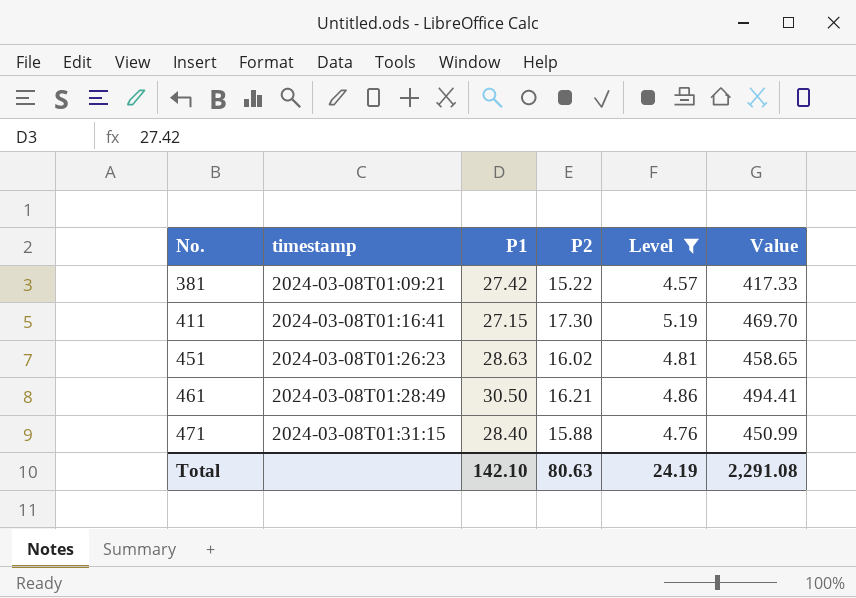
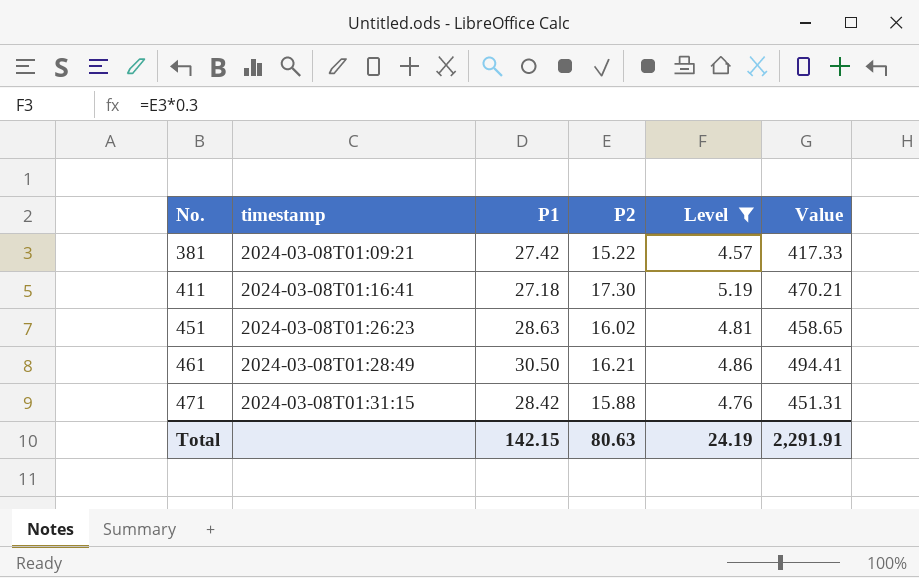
411 | P1: 27.15 -> 27.18
411 | Value: 469.70 -> 470.21
471 | P1: 28.40 -> 28.42
471 | Value: 450.99 -> 451.31
Total | P1: 142.10 -> 142.15
Total | Value: 2,291.08 -> 2,291.91

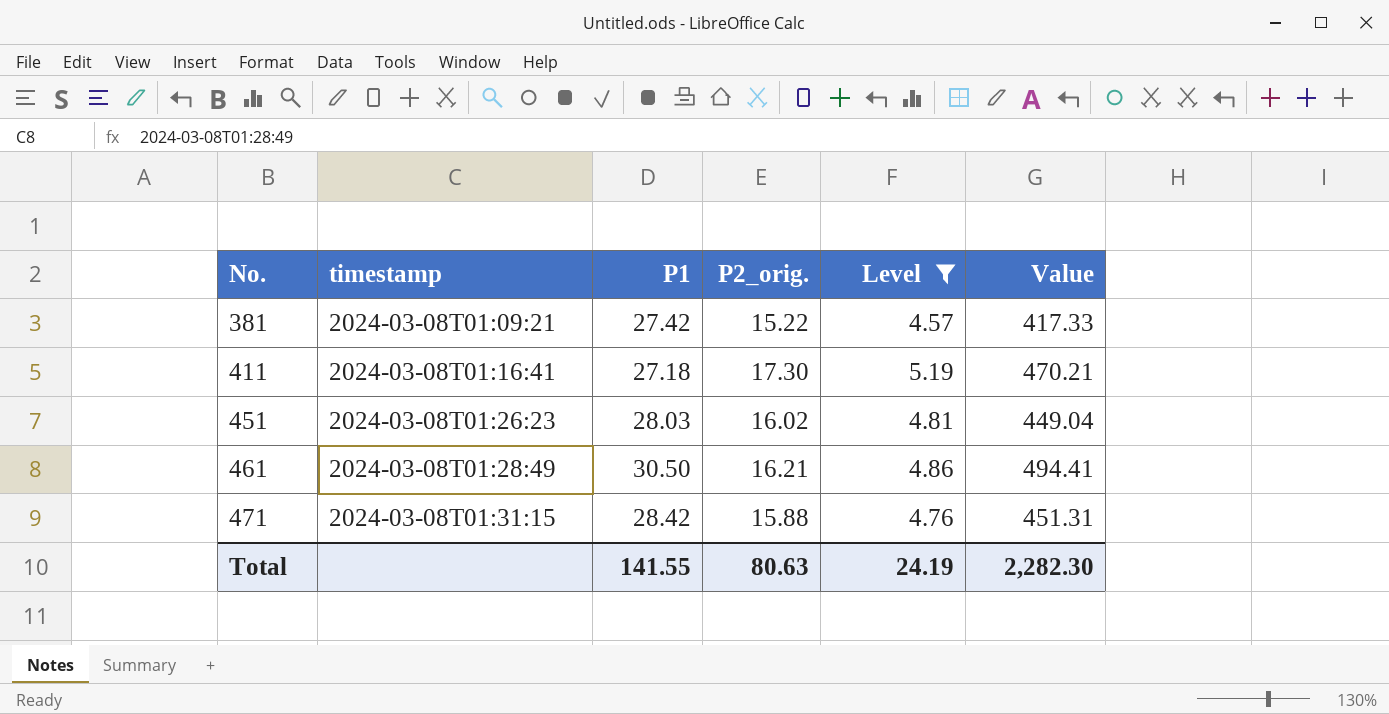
column name: P2 -> P2_orig.
451 | P1: 28.63 -> 28.03
451 | Value: 458.65 -> 449.04
Total | P1: 142.15 -> 141.55
Total | Value: 2,291.91 -> 2,282.30

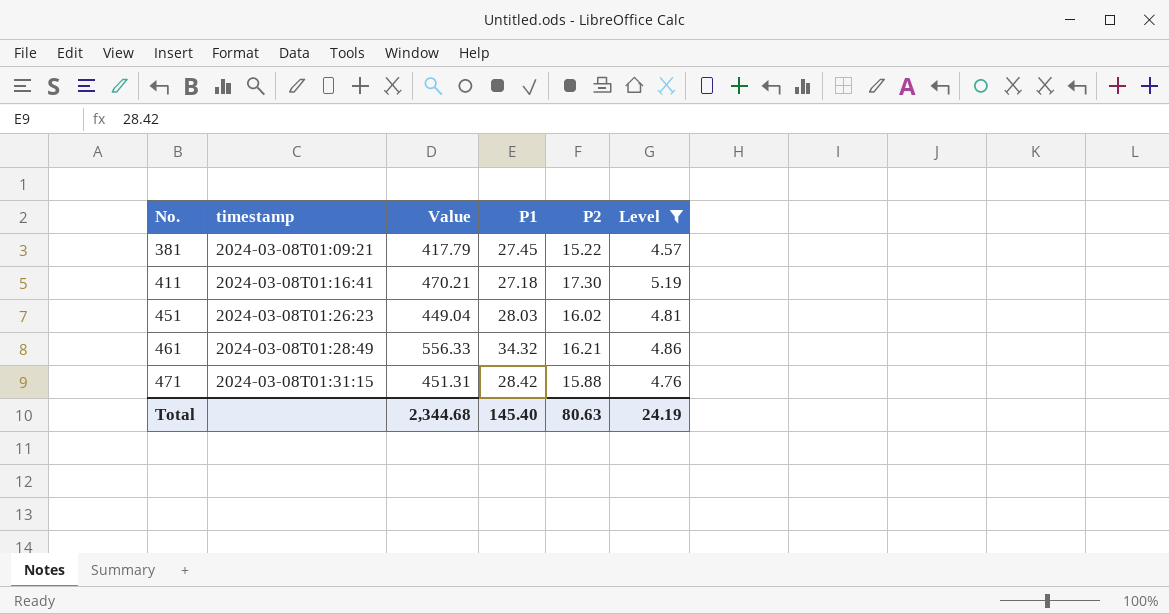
column Value | position: 6 -> 3
column name: P2_orig. -> P2
381 | Value: 417.33 -> 417.79
381 | P1: 27.42 -> 27.45
461 | Value: 494.41 -> 556.33
461 | P1: 30.50 -> 34.32
Total | Value: 2,282.30 -> 2,344.68
Total | P1: 141.55 -> 145.40

